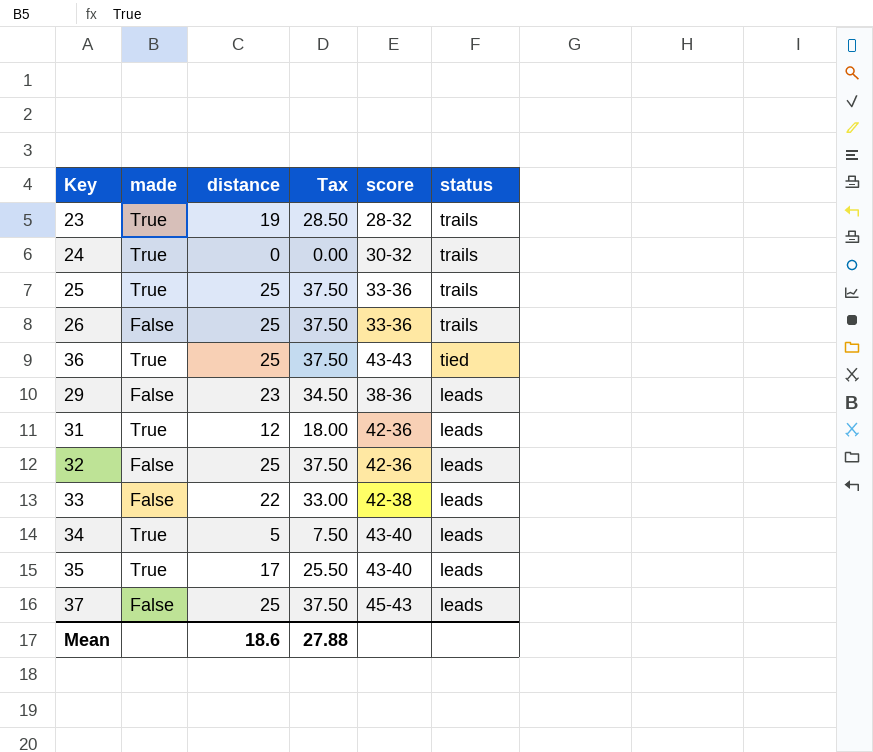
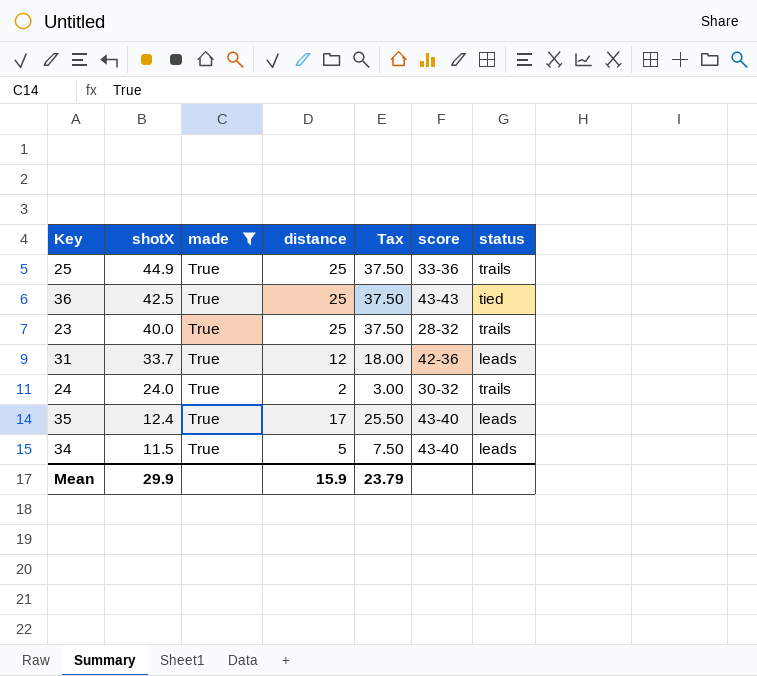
filter: none -> made = True
row order: status descending -> shotX descending
column shotX | position: none -> 2
23 | distance: 19 -> 25
23 | Tax: 28.50 -> 37.50
24 | distance: 0 -> 2
24 | Tax: 0.00 -> 3.00
Mean | distance: 18.6 -> 15.9
Mean | Tax: 27.88 -> 23.79

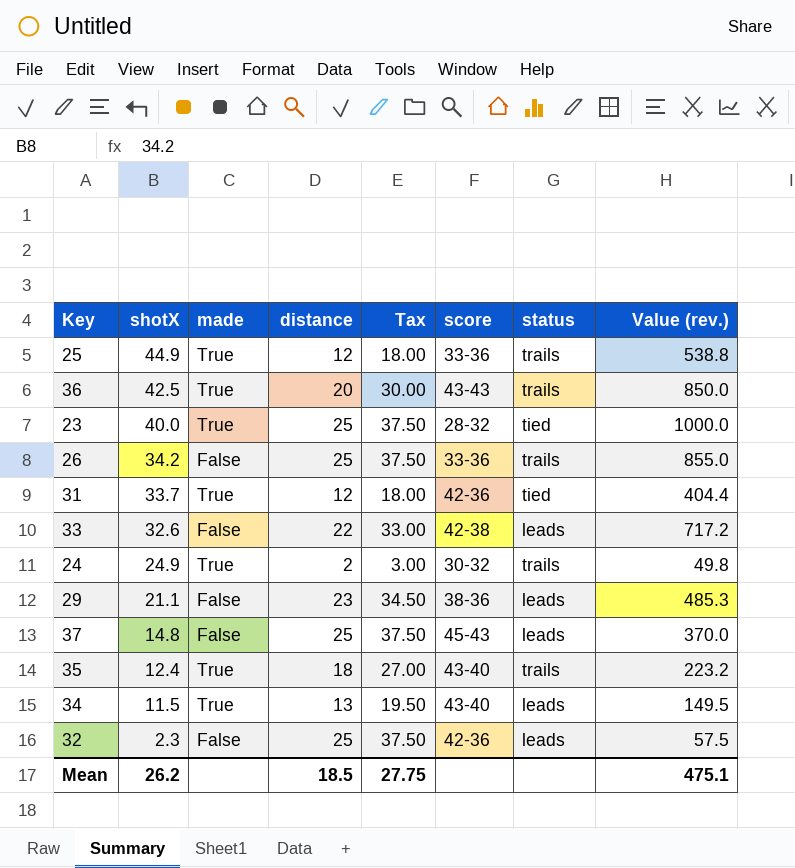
filter: made = True -> none
column Value (rev.) | formula: none -> [shotX] * [distance]
25 | distance: 25 -> 12
25 | Tax: 37.50 -> 18.00
36 | distance: 25 -> 20
36 | Tax: 37.50 -> 30.00
36 | status: tied -> trails
23 | status: trails -> tied
31 | status: leads -> tied
24 | shotX: 24.0 -> 24.9
35 | distance: 17 -> 18
35 | Tax: 25.50 -> 27.00
35 | status: leads -> trails
34 | distance: 5 -> 13
34 | Tax: 7.50 -> 19.50
Mean | shotX: 29.9 -> 26.2
Mean | distance: 15.9 -> 18.5
Mean | Tax: 23.79 -> 27.75

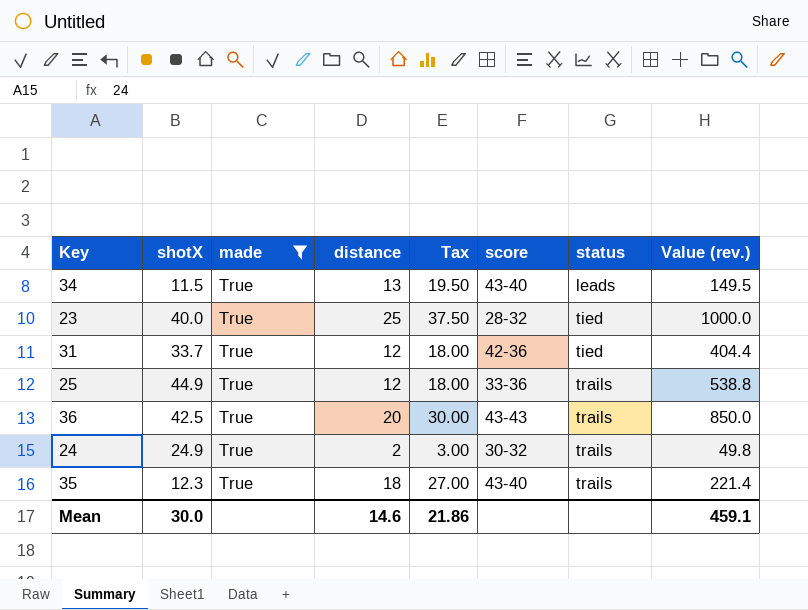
filter: none -> made = True
row order: shotX descending -> status ascending
35 | shotX: 12.4 -> 12.3
35 | Value (rev.): 223.2 -> 221.4
Mean | shotX: 26.2 -> 30.0
Mean | distance: 18.5 -> 14.6
Mean | Tax: 27.75 -> 21.86
Mean | Value (rev.): 475.1 -> 459.1

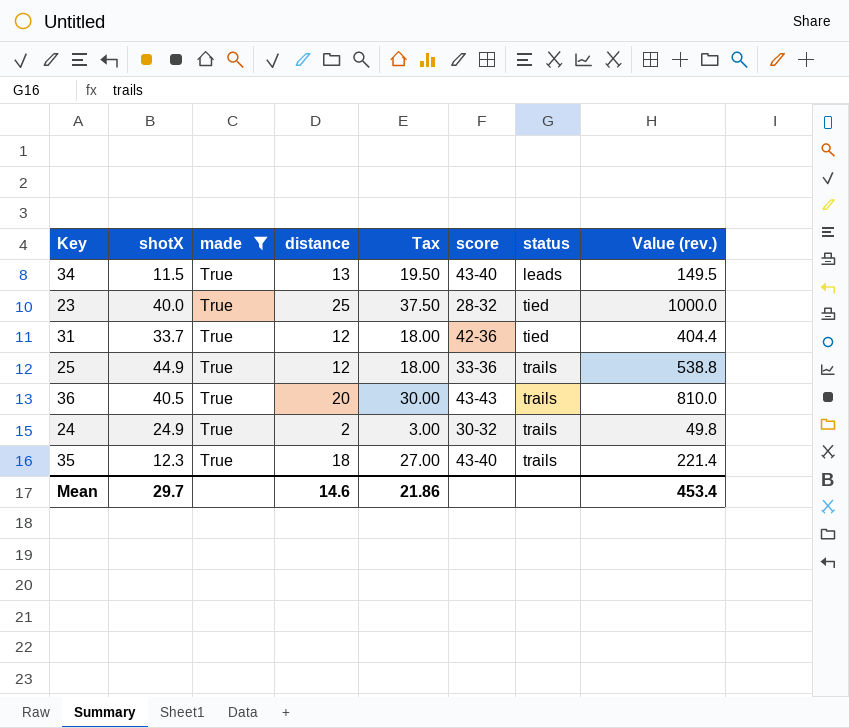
36 | shotX: 42.5 -> 40.5
36 | Value (rev.): 850.0 -> 810.0
Mean | shotX: 30.0 -> 29.7
Mean | Value (rev.): 459.1 -> 453.4

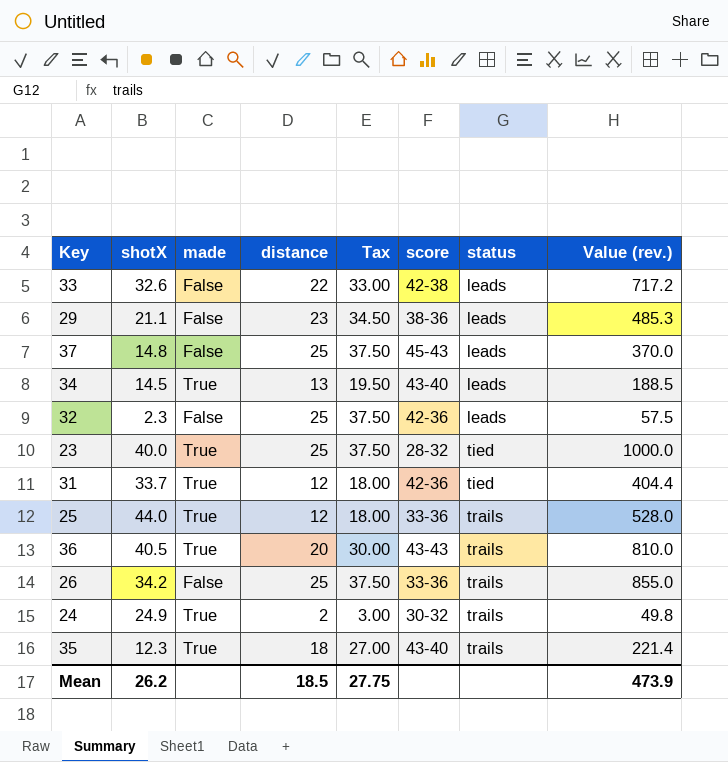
filter: made = True -> none
34 | shotX: 11.5 -> 14.5
34 | Value (rev.): 149.5 -> 188.5
25 | shotX: 44.9 -> 44.0
25 | Value (rev.): 538.8 -> 528.0
Mean | shotX: 29.7 -> 26.2
Mean | distance: 14.6 -> 18.5
Mean | Tax: 21.86 -> 27.75
Mean | Value (rev.): 453.4 -> 473.9

